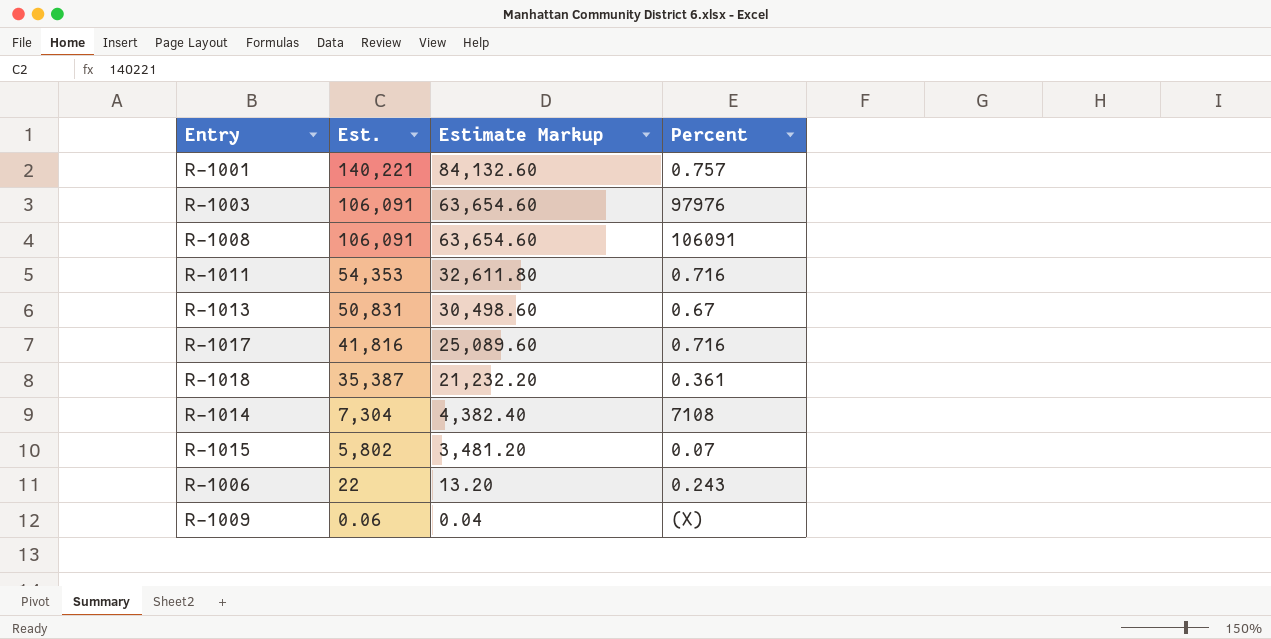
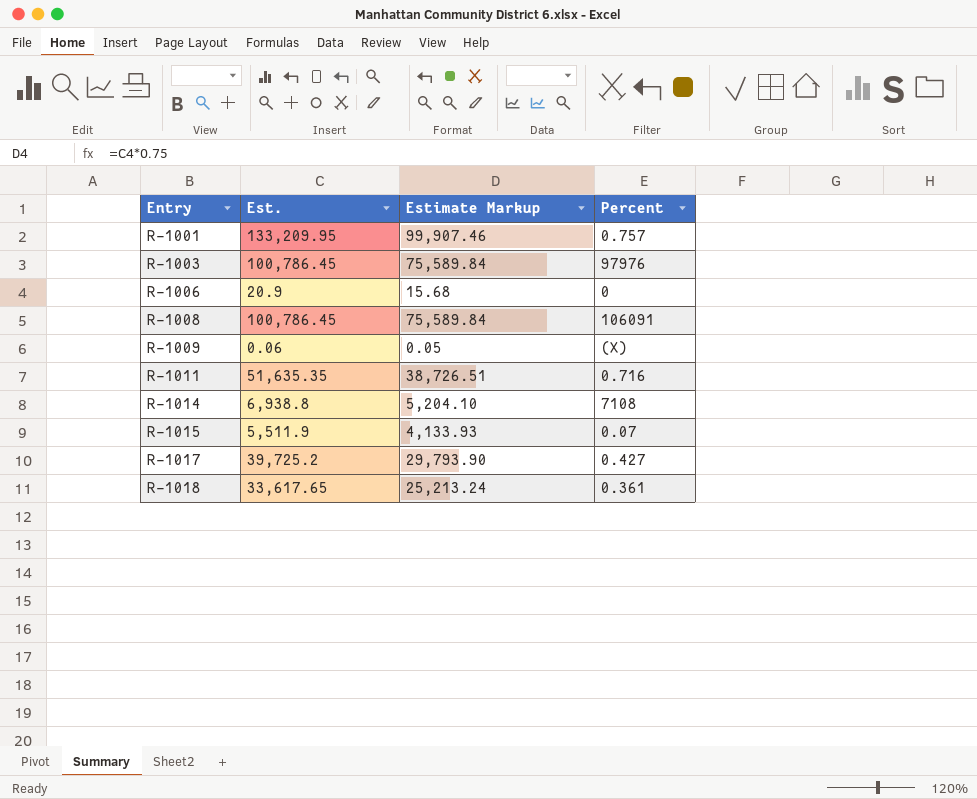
row order: Est. descending -> Entry ascending
column Estimate Markup | formula: [Est.] * 0.6 -> [Est.] * 0.75
row R-1013: 50,831 | 30,498.60 | 0.67 -> none
R-1001 | Est.: 140,221 -> 133,209.95
R-1003 | Est.: 106,091 -> 100,786.45
R-1006 | Est.: 22 -> 20.9
R-1006 | Percent: 0.243 -> 0
R-1008 | Est.: 106,091 -> 100,786.45
R-1011 | Est.: 54,353 -> 51,635.35
R-1014 | Est.: 7,304 -> 6,938.8
R-1015 | Est.: 5,802 -> 5,511.9
R-1017 | Est.: 41,816 -> 39,725.2
R-1017 | Percent: 0.716 -> 0.427
R-1018 | Est.: 35,387 -> 33,617.65

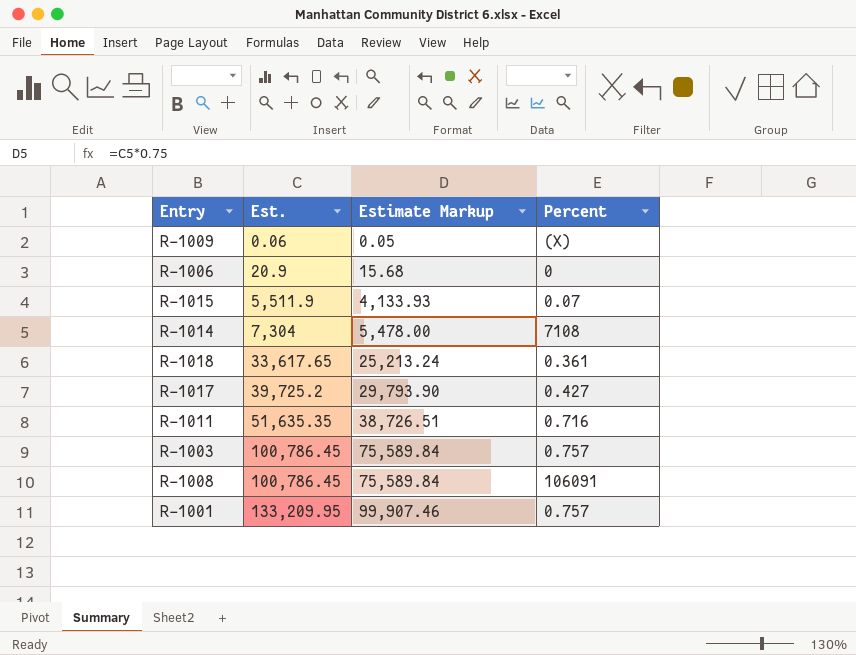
row order: Entry ascending -> Est. ascending
R-1014 | Est.: 6,938.8 -> 7,304
R-1014 | Estimate Markup: 5,204.10 -> 5,478.00
R-1003 | Percent: 97976 -> 0.757

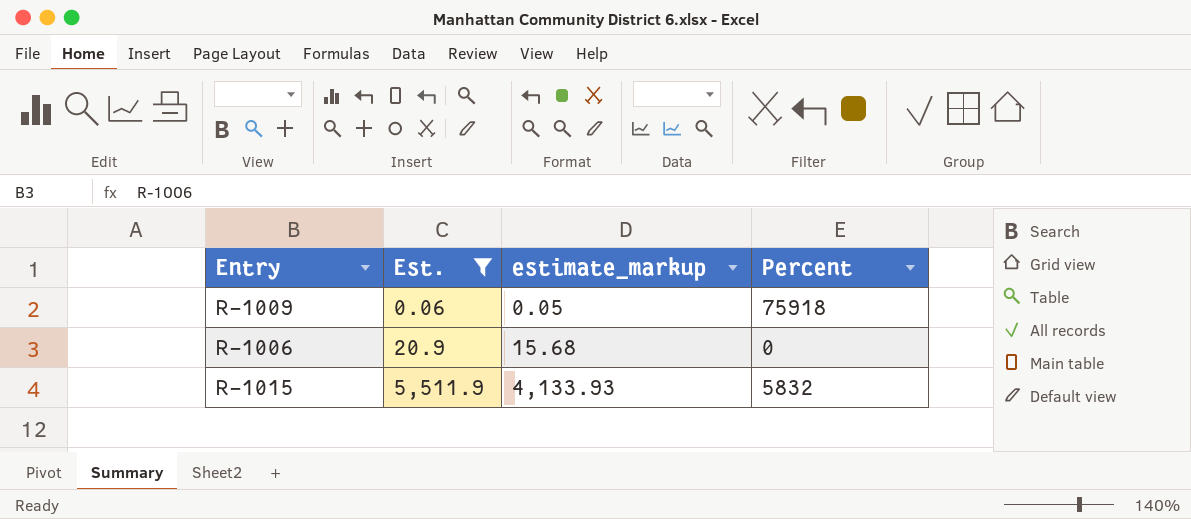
filter: none -> Est. <= 5,511.9
column name: Estimate Markup -> estimate_markup
R-1009 | Percent: (X) -> 75918
R-1015 | Percent: 0.07 -> 5832

